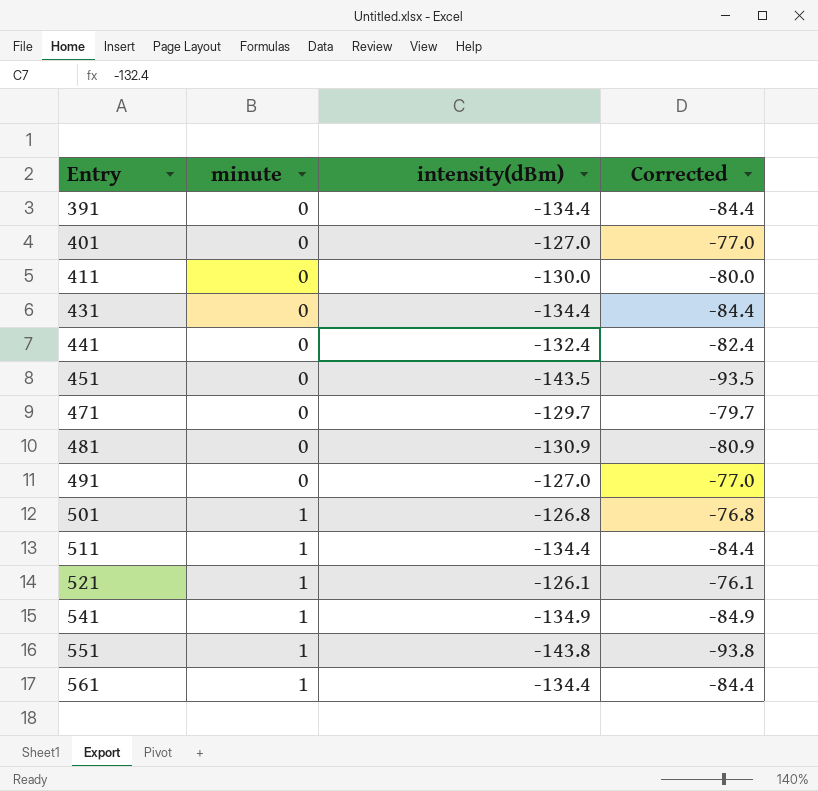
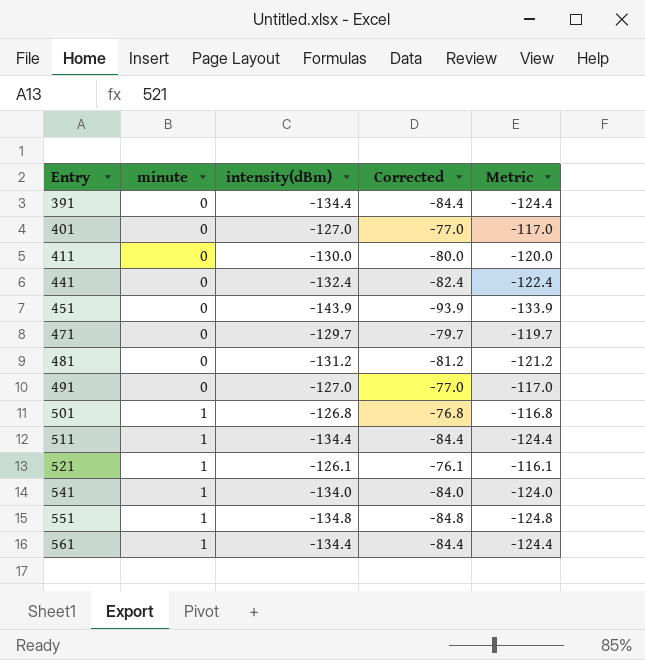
column Metric | formula: none -> [intensity(dBm)] + 10
row 431: 0 | -134.4 | -84.4 -> none
451 | intensity(dBm): -143.5 -> -143.9
451 | Corrected: -93.5 -> -93.9
481 | intensity(dBm): -130.9 -> -131.2
481 | Corrected: -80.9 -> -81.2
541 | intensity(dBm): -134.9 -> -134.0
541 | Corrected: -84.9 -> -84.0
551 | intensity(dBm): -143.8 -> -134.8
551 | Corrected: -93.8 -> -84.8

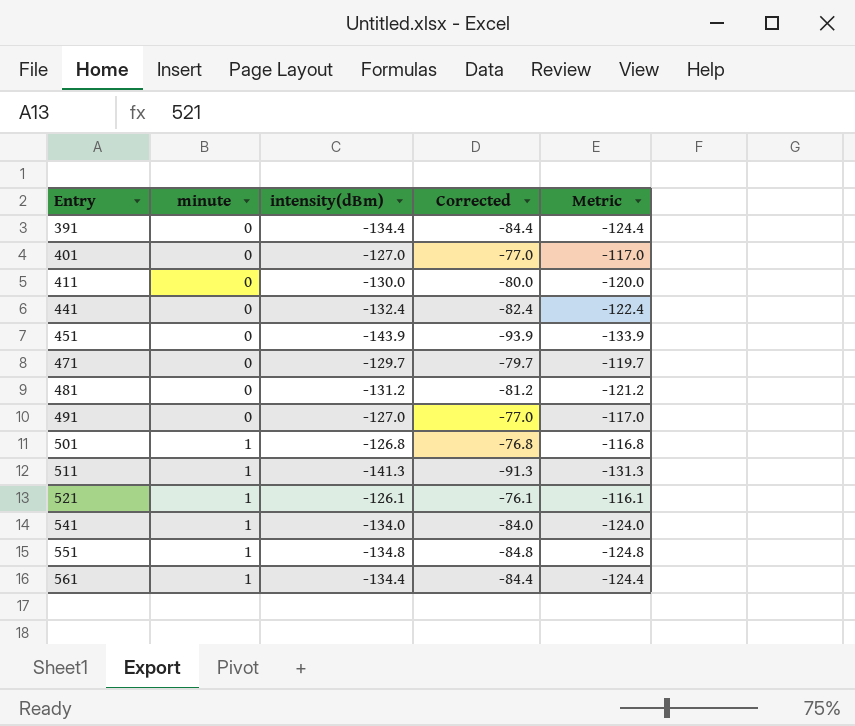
511 | intensity(dBm): -134.4 -> -141.3
511 | Corrected: -84.4 -> -91.3
511 | Metric: -124.4 -> -131.3

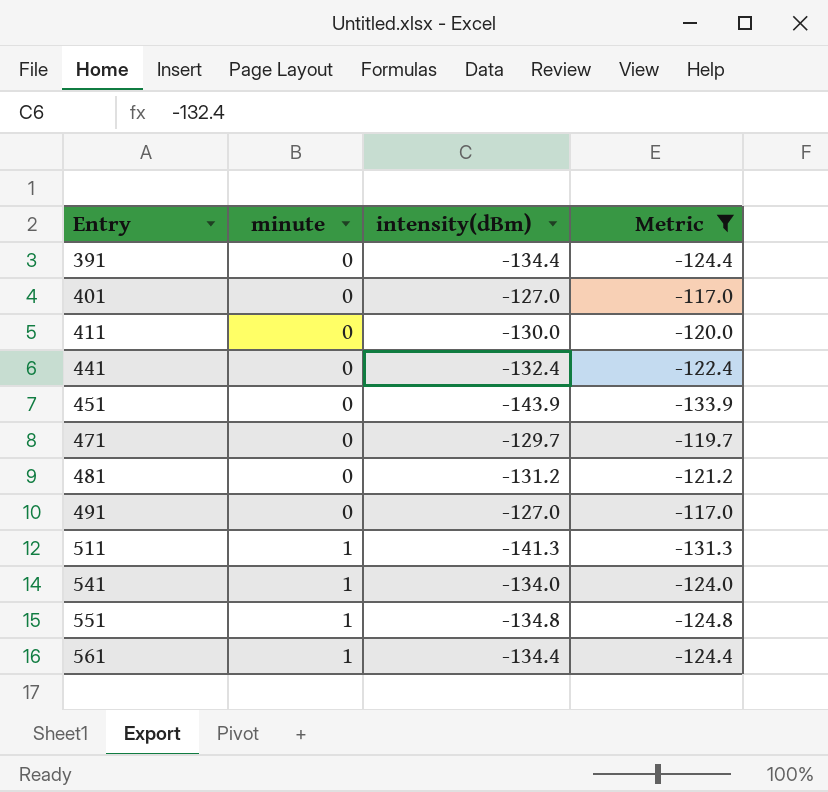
filter: none -> Metric <= -117.0
column Corrected | formula: [intensity(dBm)] + 50 -> none

